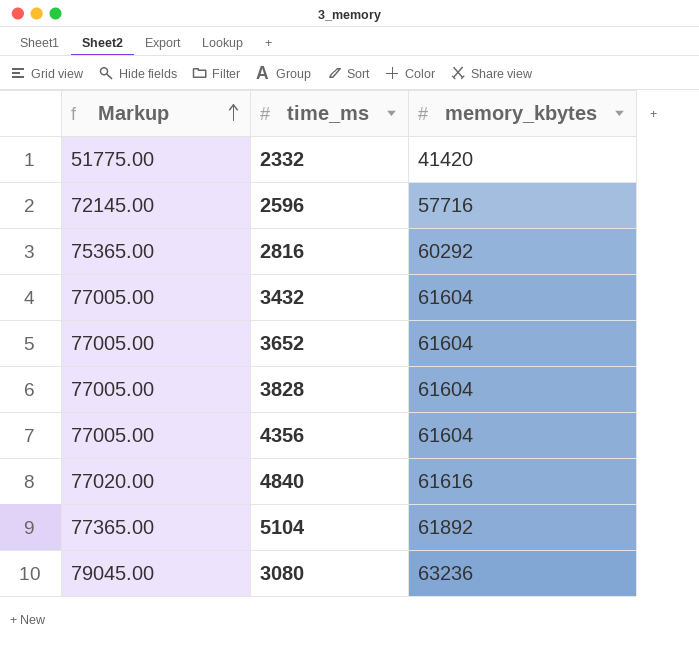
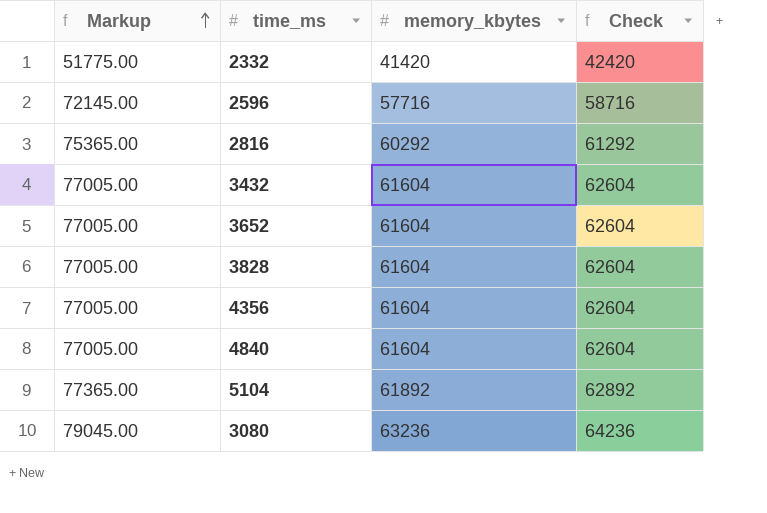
column Check | formula: none -> [memory_kbytes] + 1000
4840 | Markup: 77020.00 -> 77005.00
4840 | memory_kbytes: 61616 -> 61604

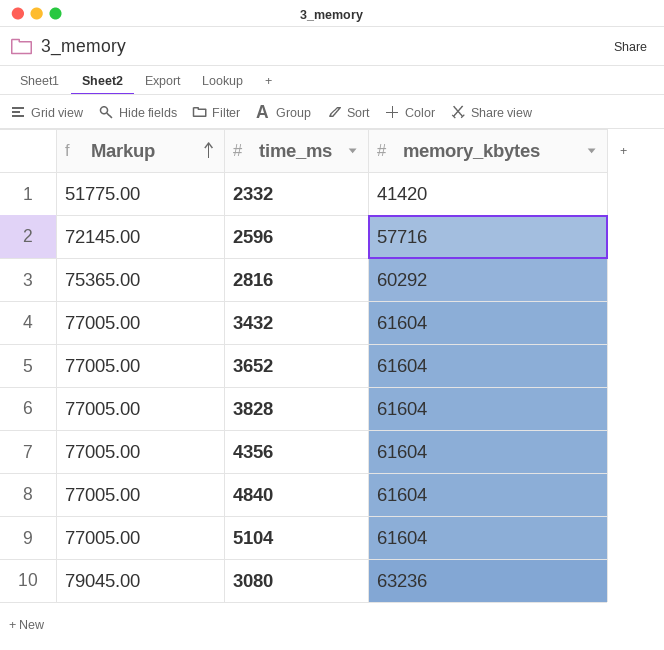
column Check | formula: [memory_kbytes] + 1000 -> none
5104 | Markup: 77365.00 -> 77005.00
5104 | memory_kbytes: 61892 -> 61604

